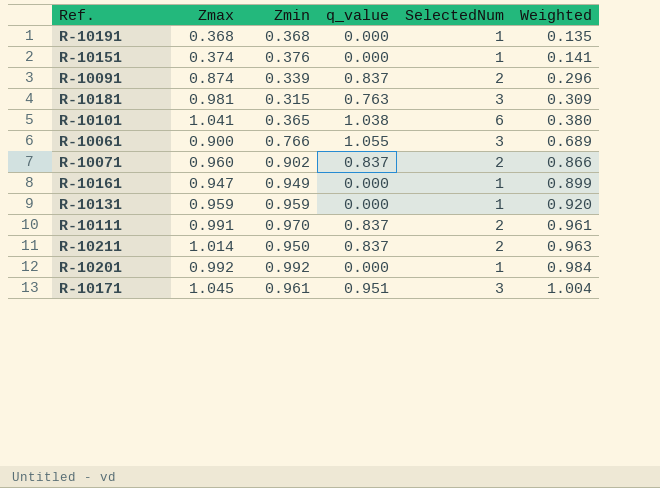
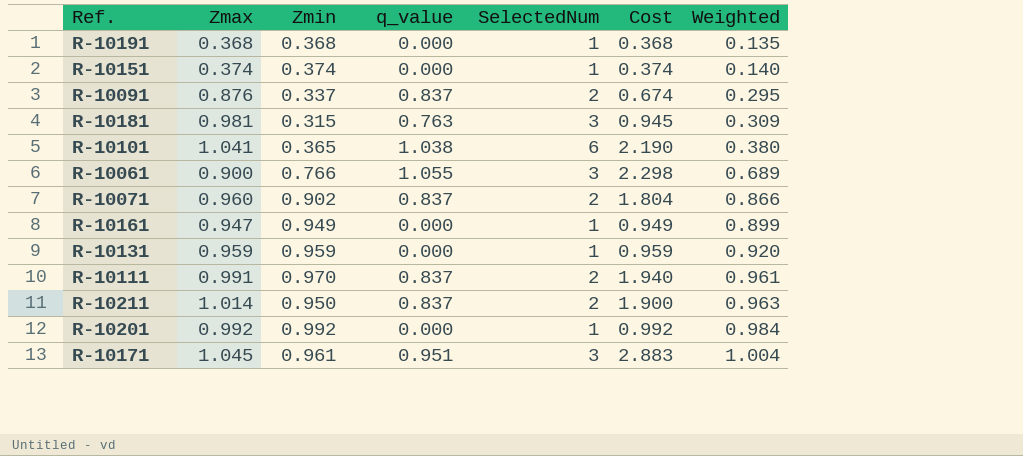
column Cost | formula: none -> [Zmin] * [SelectedNum]
R-10151 | Zmin: 0.376 -> 0.374
R-10151 | Weighted: 0.141 -> 0.140
R-10091 | Zmax: 0.874 -> 0.876
R-10091 | Zmin: 0.339 -> 0.337
R-10091 | Weighted: 0.296 -> 0.295

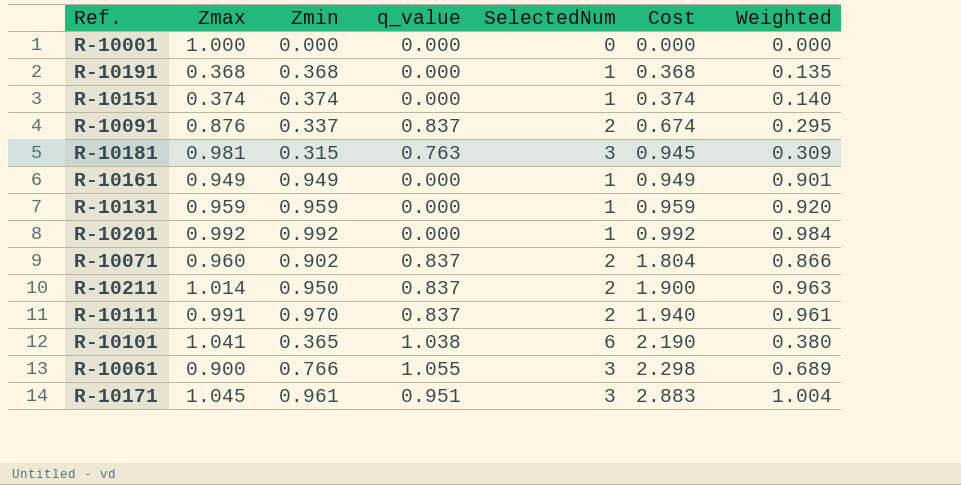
row order: Weighted ascending -> Cost ascending
row R-10001: none -> 1.000 | 0.000 | 0.000 | 0 | 0.000 | 0.000
R-10161 | Zmax: 0.947 -> 0.949
R-10161 | Weighted: 0.899 -> 0.901

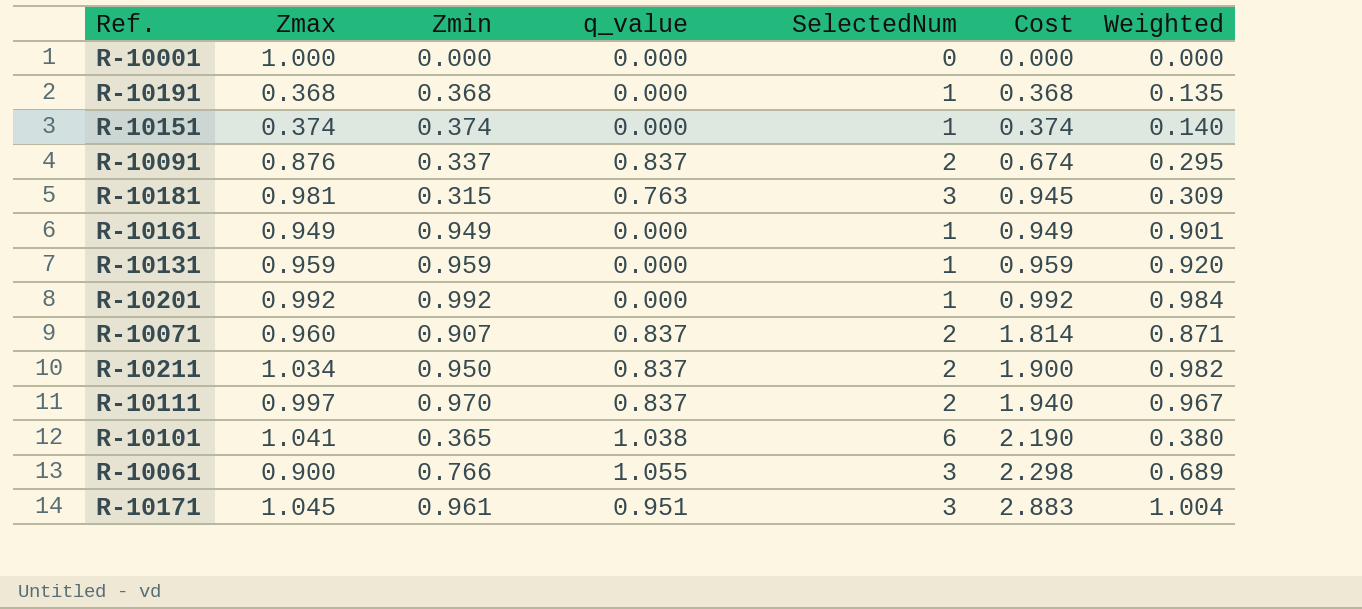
R-10071 | Zmin: 0.902 -> 0.907
R-10071 | Cost: 1.804 -> 1.814
R-10071 | Weighted: 0.866 -> 0.871
R-10211 | Zmax: 1.014 -> 1.034
R-10211 | Weighted: 0.963 -> 0.982
R-10111 | Zmax: 0.991 -> 0.997
R-10111 | Weighted: 0.961 -> 0.967

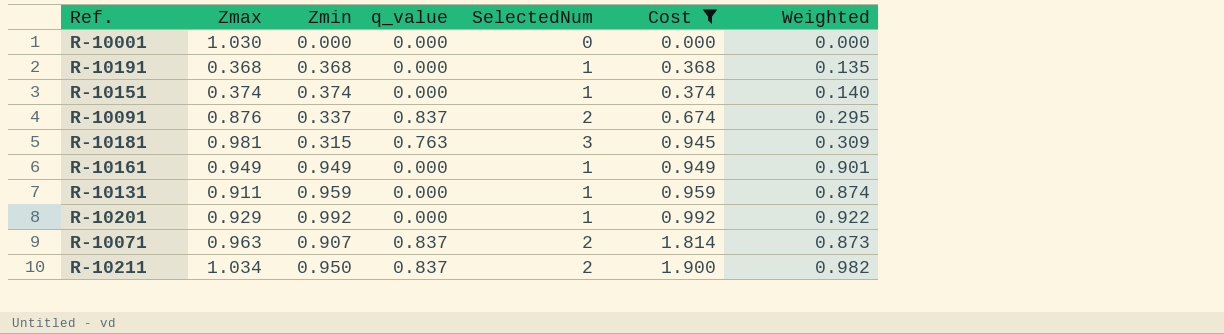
filter: none -> Cost <= 1.900
R-10001 | Zmax: 1.000 -> 1.030
R-10131 | Zmax: 0.959 -> 0.911
R-10131 | Weighted: 0.920 -> 0.874
R-10201 | Zmax: 0.992 -> 0.929
R-10201 | Weighted: 0.984 -> 0.922
R-10071 | Zmax: 0.960 -> 0.963
R-10071 | Weighted: 0.871 -> 0.873

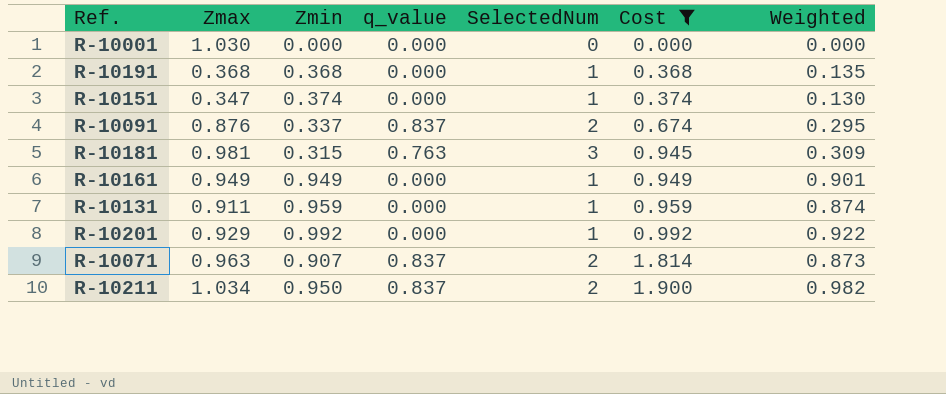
R-10151 | Zmax: 0.374 -> 0.347
R-10151 | Weighted: 0.140 -> 0.130

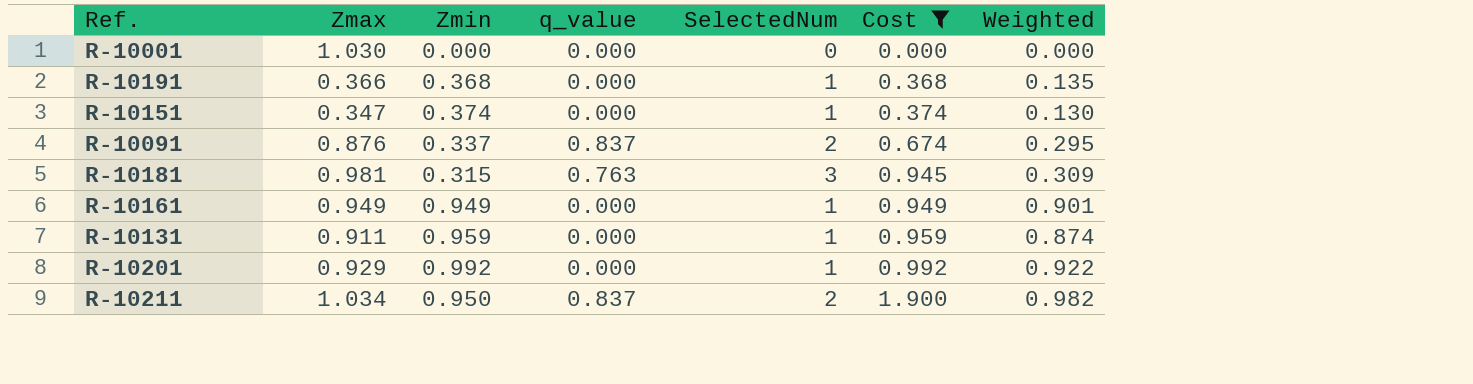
row R-10071: 0.963 | 0.907 | 0.837 | 2 | 1.814 | 0.873 -> none
R-10191 | Zmax: 0.368 -> 0.366

